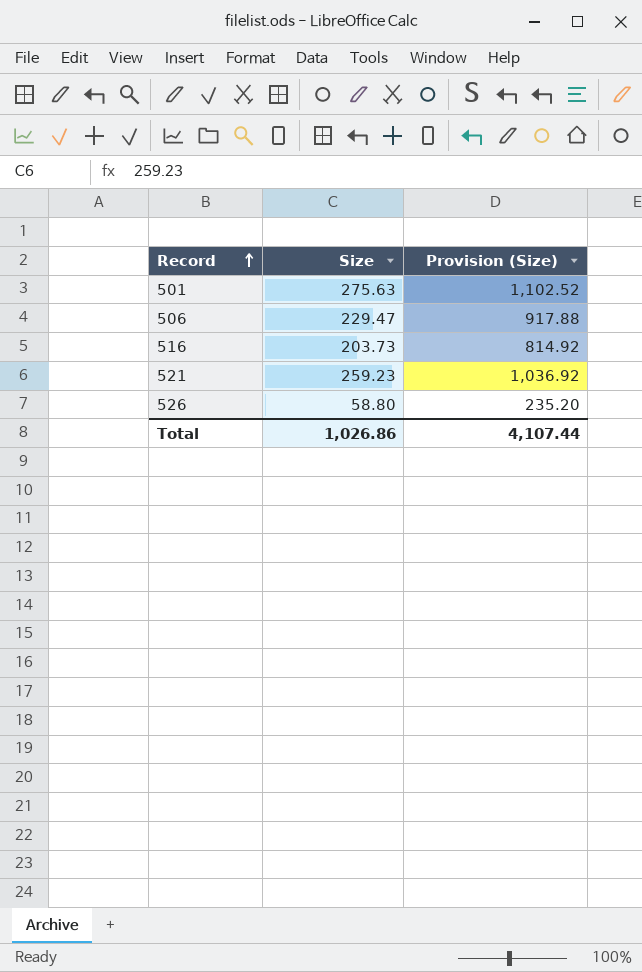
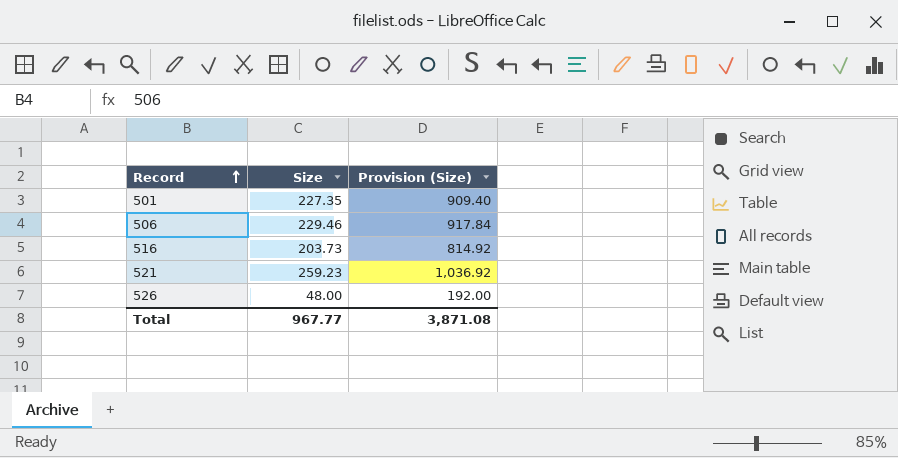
501 | Size: 275.63 -> 227.35
501 | Provision (Size): 1,102.52 -> 909.40
506 | Size: 229.47 -> 229.46
506 | Provision (Size): 917.88 -> 917.84
526 | Size: 58.80 -> 48.00
526 | Provision (Size): 235.20 -> 192.00
Total | Size: 1,026.86 -> 967.77
Total | Provision (Size): 4,107.44 -> 3,871.08

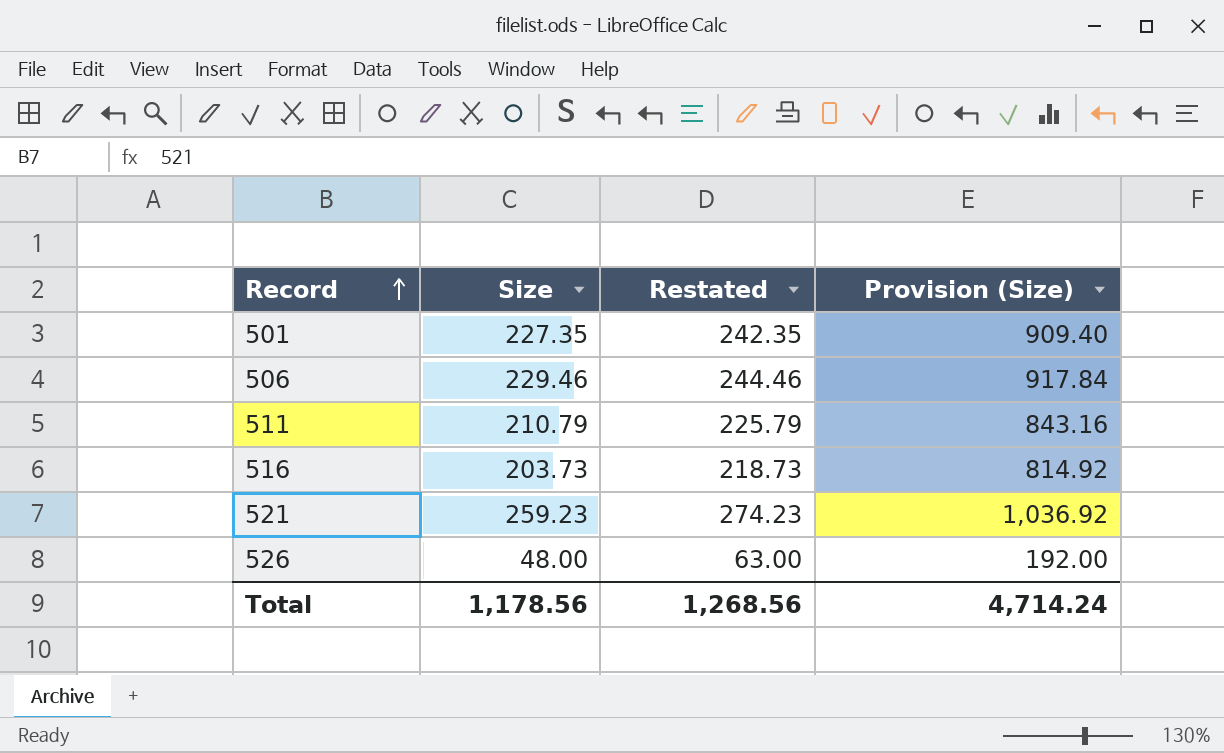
column Restated | formula: none -> [Size] + 15
row 511: none -> 210.79 | 225.79 | 843.16
Total | Size: 967.77 -> 1,178.56
Total | Provision (Size): 3,871.08 -> 4,714.24

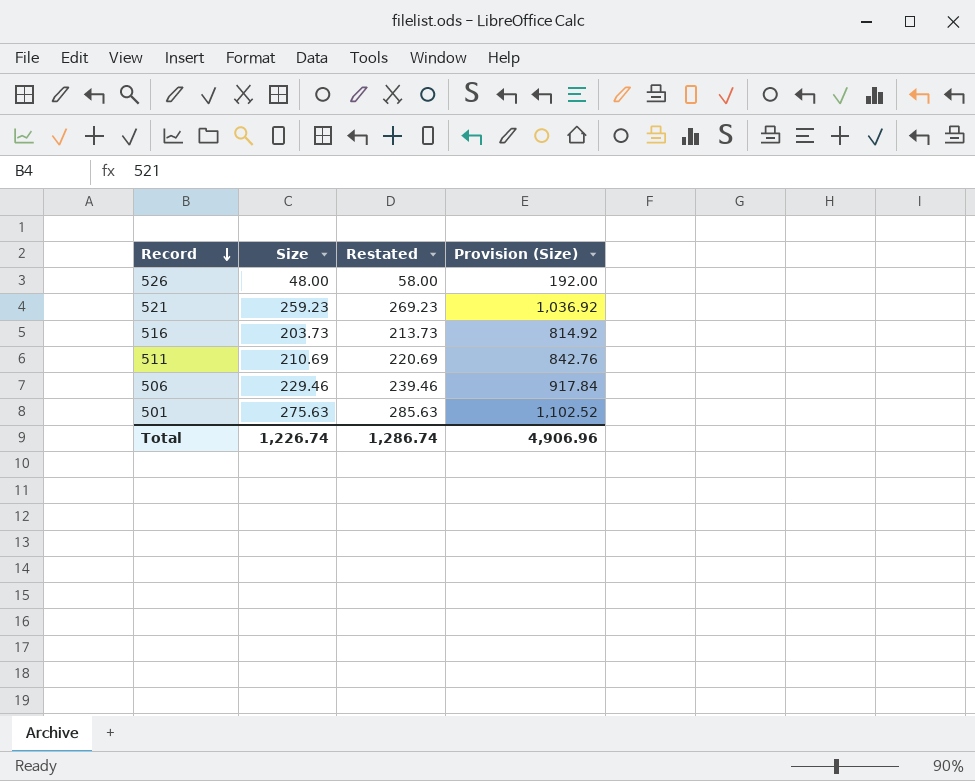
row order: Record ascending -> Record descending
column Restated | formula: [Size] + 15 -> [Size] + 10
511 | Size: 210.79 -> 210.69
511 | Provision (Size): 843.16 -> 842.76
501 | Size: 227.35 -> 275.63
501 | Provision (Size): 909.40 -> 1,102.52
Total | Size: 1,178.56 -> 1,226.74
Total | Restated: 1,268.56 -> 1,286.74
Total | Provision (Size): 4,714.24 -> 4,906.96

